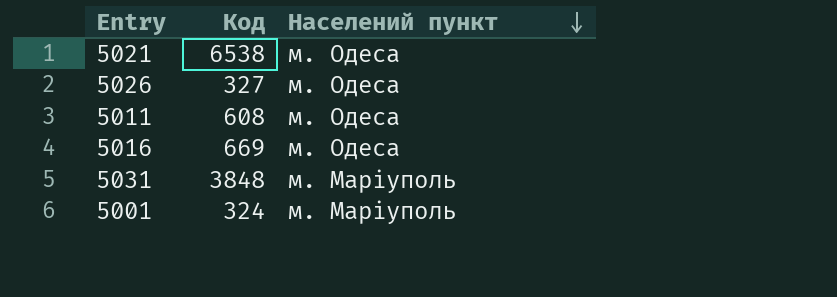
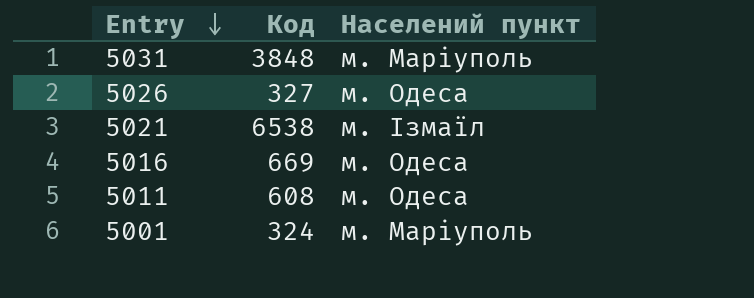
row order: Населений пункт descending -> Entry descending
5021 | Населений пункт: м. Одеса -> м. Ізмаїл

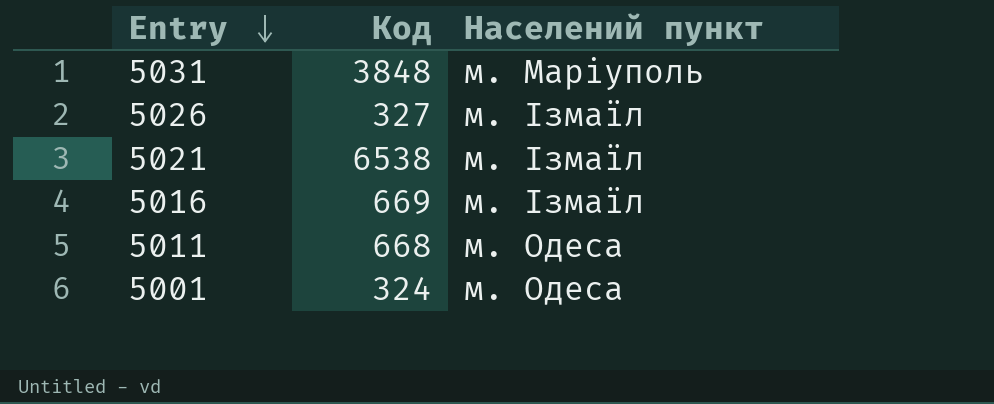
5026 | Населений пункт: м. Одеса -> м. Ізмаїл
5016 | Населений пункт: м. Одеса -> м. Ізмаїл
5011 | Код: 608 -> 668
5001 | Населений пункт: м. Маріуполь -> м. Одеса

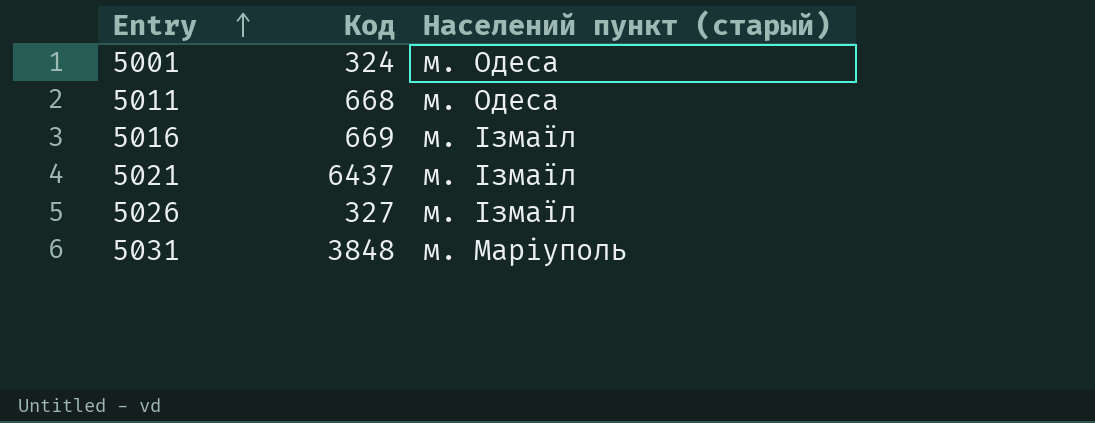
row order: Entry descending -> Entry ascending
column name: Населений пункт -> Населений пункт (старый)
5021 | Код: 6538 -> 6437

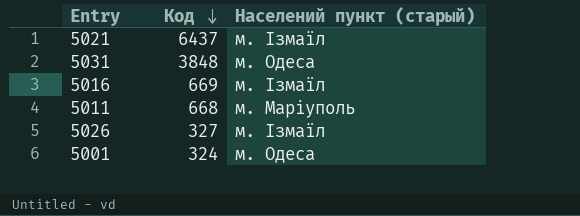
row order: Entry ascending -> Код descending
5031 | Населений пункт (старый): м. Маріуполь -> м. Одеса
5011 | Населений пункт (старый): м. Одеса -> м. Маріуполь

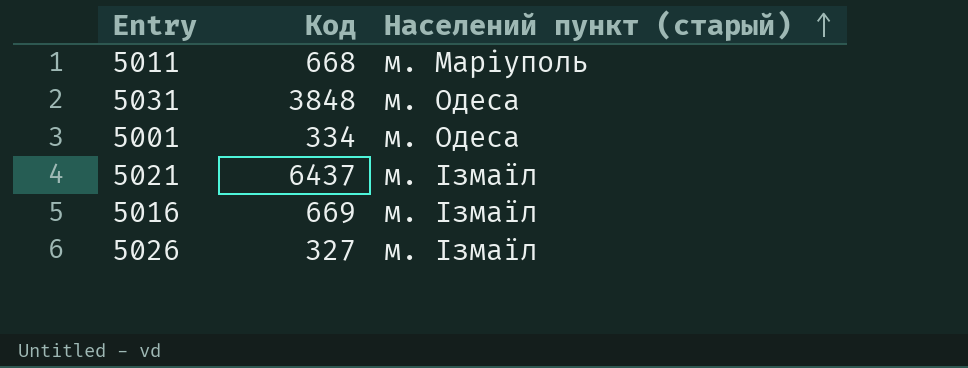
row order: Код descending -> Населений пункт (старый) ascending
5001 | Код: 324 -> 334

